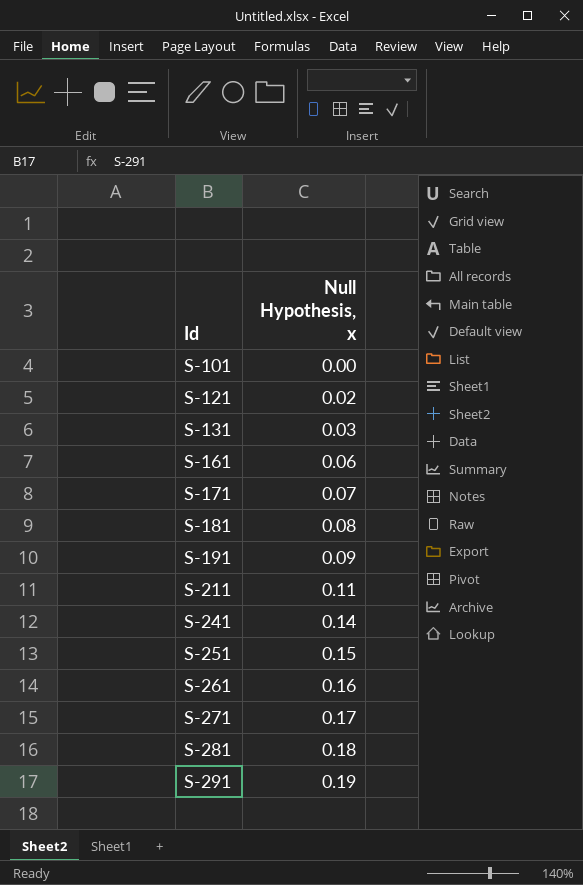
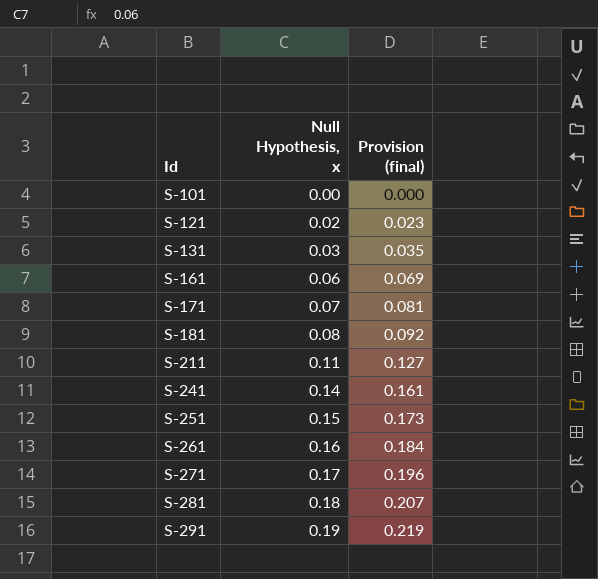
column Provision (final) | formula: none -> [Null Hypothesis, x] * 1.15
row S-191: 0.09 -> none

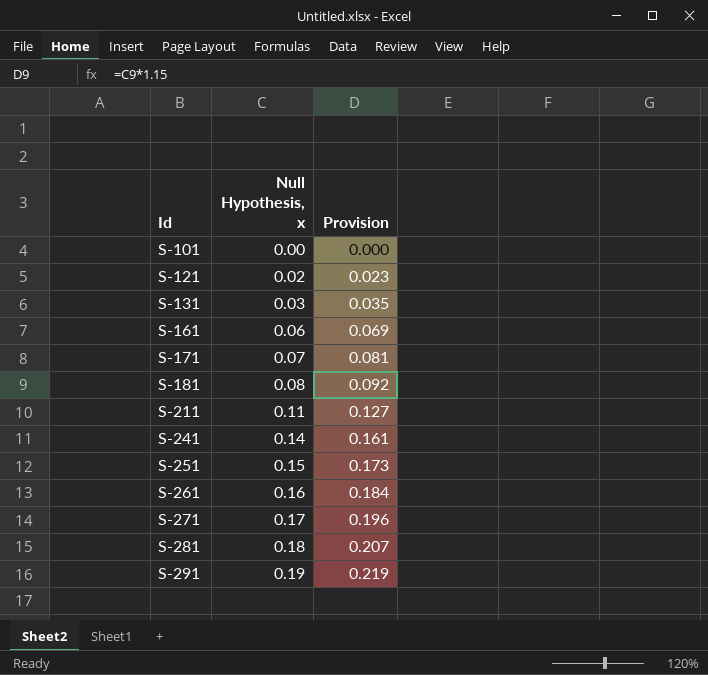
column name: Provision (final) -> Provision

